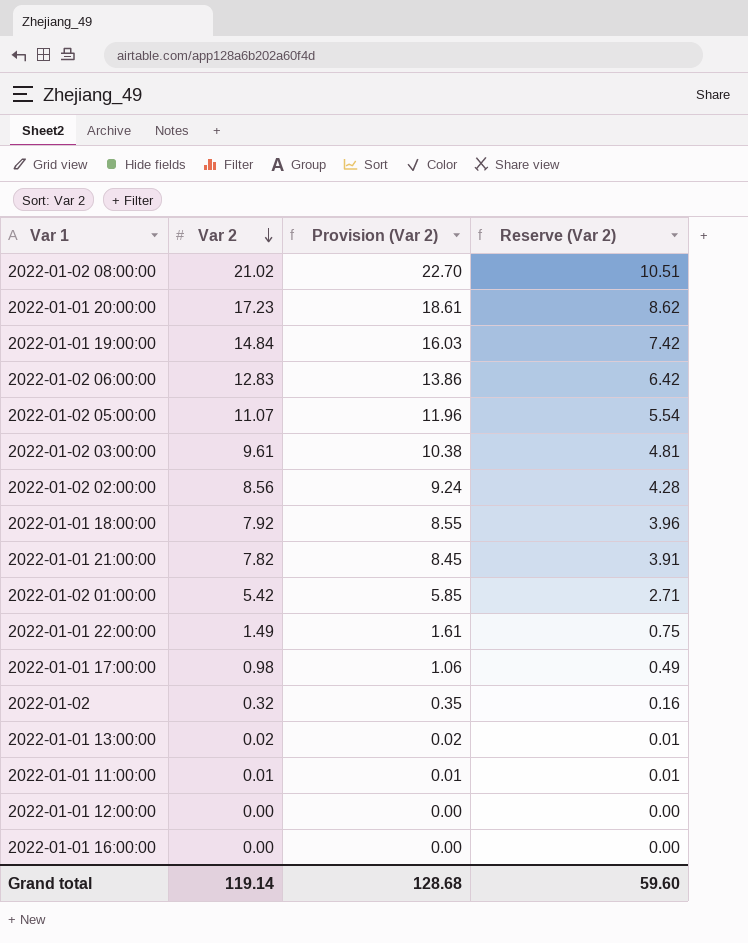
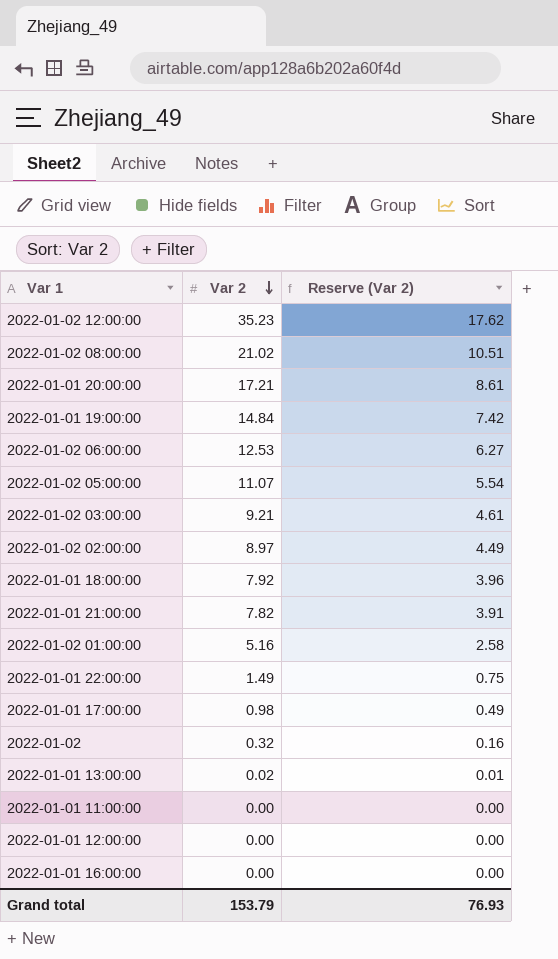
column Provision (Var 2) | formula: [Var 2] * 1.08 -> none
row 2022-01-02 12:00:00: none -> 35.23 | 17.62
2022-01-01 20:00:00 | Var 2: 17.23 -> 17.21
2022-01-01 20:00:00 | Reserve (Var 2): 8.62 -> 8.61
2022-01-02 06:00:00 | Var 2: 12.83 -> 12.53
2022-01-02 06:00:00 | Reserve (Var 2): 6.42 -> 6.27
2022-01-02 03:00:00 | Var 2: 9.61 -> 9.21
2022-01-02 03:00:00 | Reserve (Var 2): 4.81 -> 4.61
2022-01-02 02:00:00 | Var 2: 8.56 -> 8.97
2022-01-02 02:00:00 | Reserve (Var 2): 4.28 -> 4.49
2022-01-02 01:00:00 | Var 2: 5.42 -> 5.16
2022-01-02 01:00:00 | Reserve (Var 2): 2.71 -> 2.58
2022-01-01 11:00:00 | Var 2: 0.01 -> 0.00
2022-01-01 11:00:00 | Reserve (Var 2): 0.01 -> 0.00
Grand total | Var 2: 119.14 -> 153.79
Grand total | Reserve (Var 2): 59.60 -> 76.93

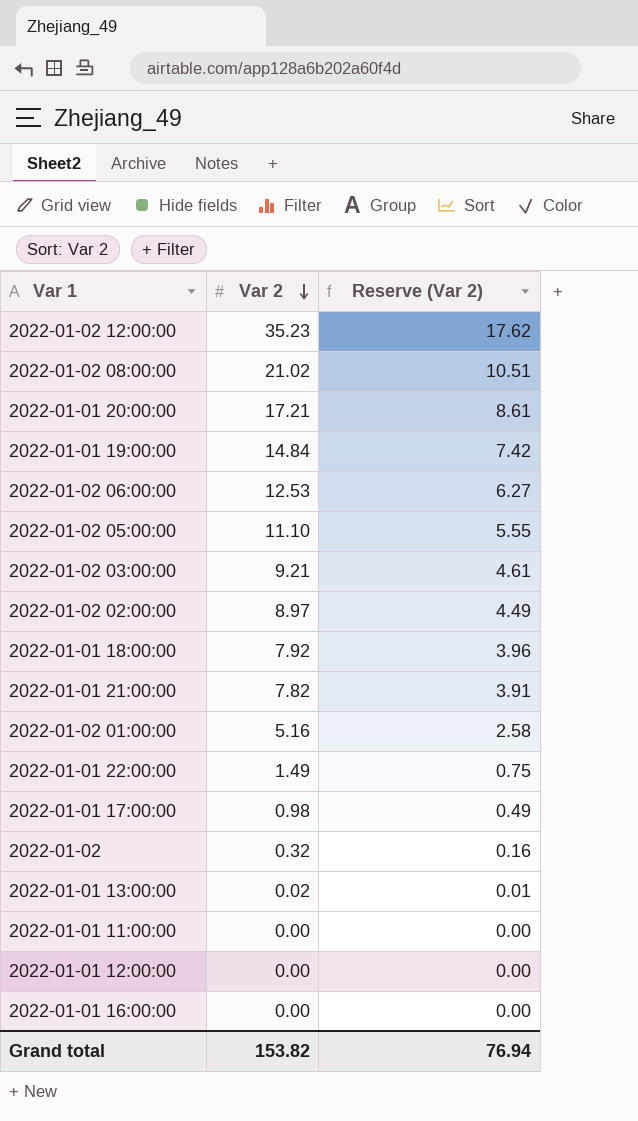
2022-01-02 05:00:00 | Var 2: 11.07 -> 11.10
2022-01-02 05:00:00 | Reserve (Var 2): 5.54 -> 5.55
Grand total | Var 2: 153.79 -> 153.82
Grand total | Reserve (Var 2): 76.93 -> 76.94

